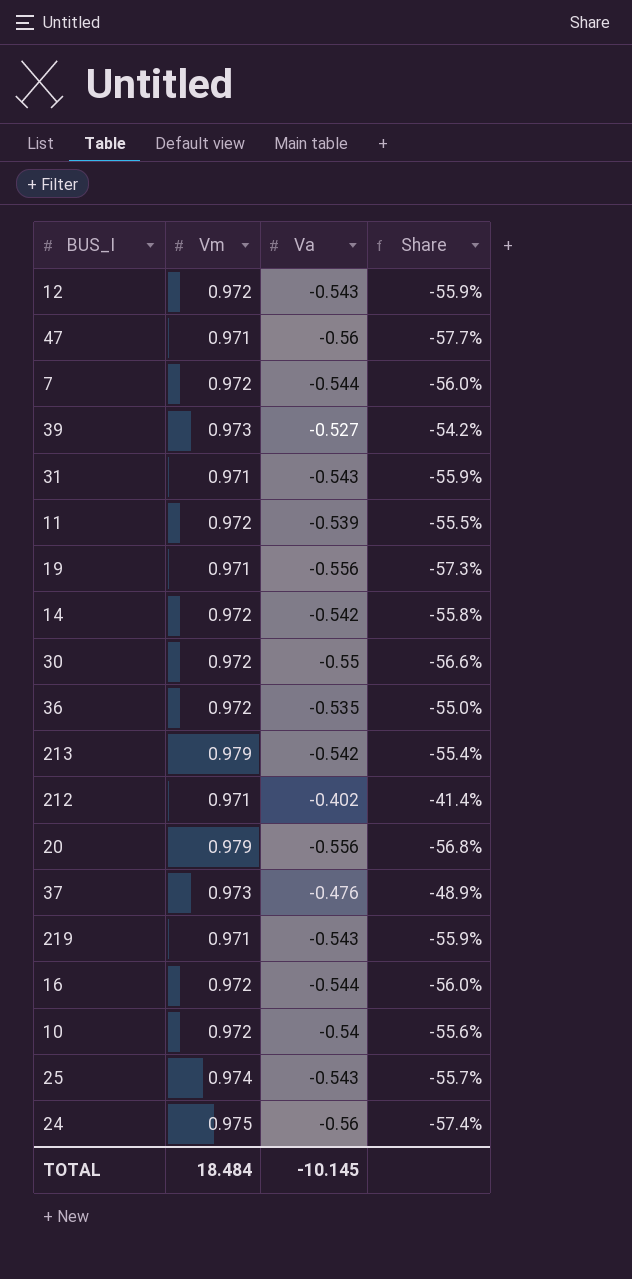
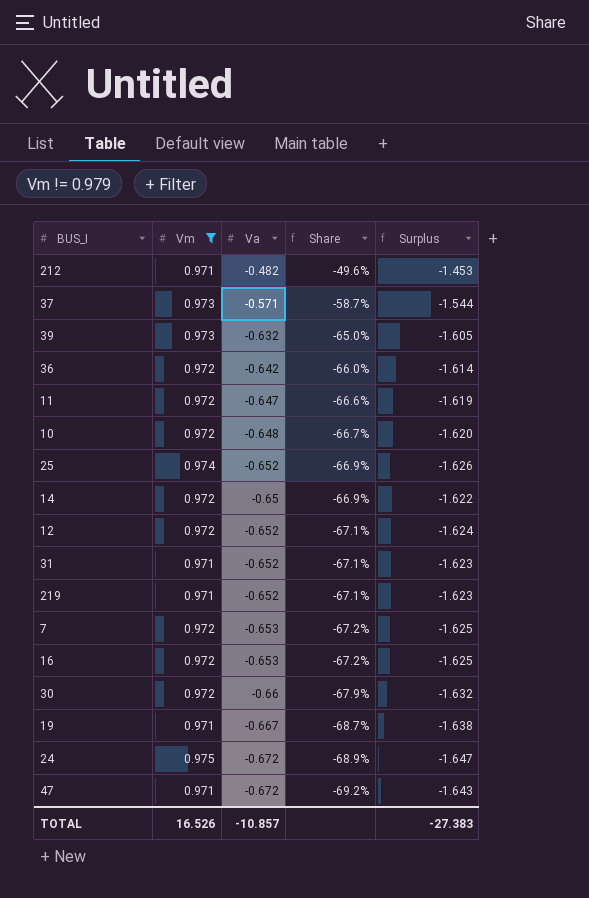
filter: none -> Vm != 0.979
row order: none -> Share descending
column Surplus | formula: none -> [Va] - [Vm]
212 | Va: -0.402 -> -0.482
212 | Share: -41.4% -> -49.6%
37 | Va: -0.476 -> -0.571
37 | Share: -48.9% -> -58.7%
39 | Va: -0.527 -> -0.632
39 | Share: -54.2% -> -65.0%
36 | Va: -0.535 -> -0.642
36 | Share: -55.0% -> -66.0%
11 | Va: -0.539 -> -0.647
11 | Share: -55.5% -> -66.6%
10 | Va: -0.54 -> -0.648
10 | Share: -55.6% -> -66.7%
25 | Va: -0.543 -> -0.652
25 | Share: -55.7% -> -66.9%
14 | Va: -0.542 -> -0.65
14 | Share: -55.8% -> -66.9%
12 | Va: -0.543 -> -0.652
12 | Share: -55.9% -> -67.1%
31 | Va: -0.543 -> -0.652
31 | Share: -55.9% -> -67.1%
219 | Va: -0.543 -> -0.652
219 | Share: -55.9% -> -67.1%
7 | Va: -0.544 -> -0.653
7 | Share: -56.0% -> -67.2%
16 | Va: -0.544 -> -0.653
16 | Share: -56.0% -> -67.2%
30 | Va: -0.55 -> -0.66
30 | Share: -56.6% -> -67.9%
19 | Va: -0.556 -> -0.667
19 | Share: -57.3% -> -68.7%
24 | Va: -0.56 -> -0.672
24 | Share: -57.4% -> -68.9%
47 | Va: -0.56 -> -0.672
47 | Share: -57.7% -> -69.2%
TOTAL | Vm: 18.484 -> 16.526
TOTAL | Va: -10.145 -> -10.857

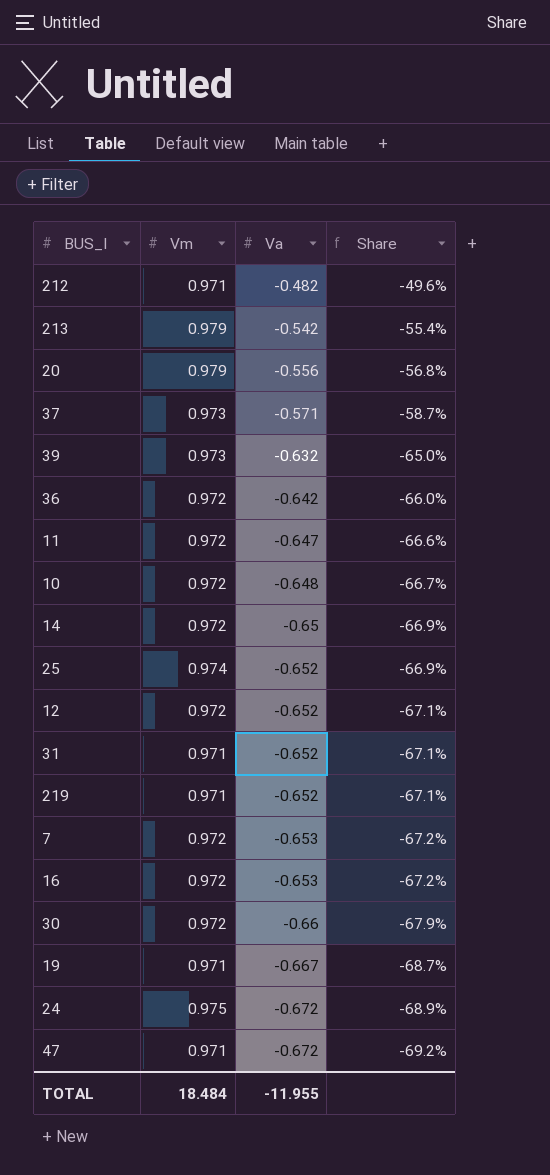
filter: Vm != 0.979 -> none
row order: Share descending -> Va descending
column Surplus | formula: [Va] - [Vm] -> none
TOTAL | Vm: 16.526 -> 18.484
TOTAL | Va: -10.857 -> -11.955

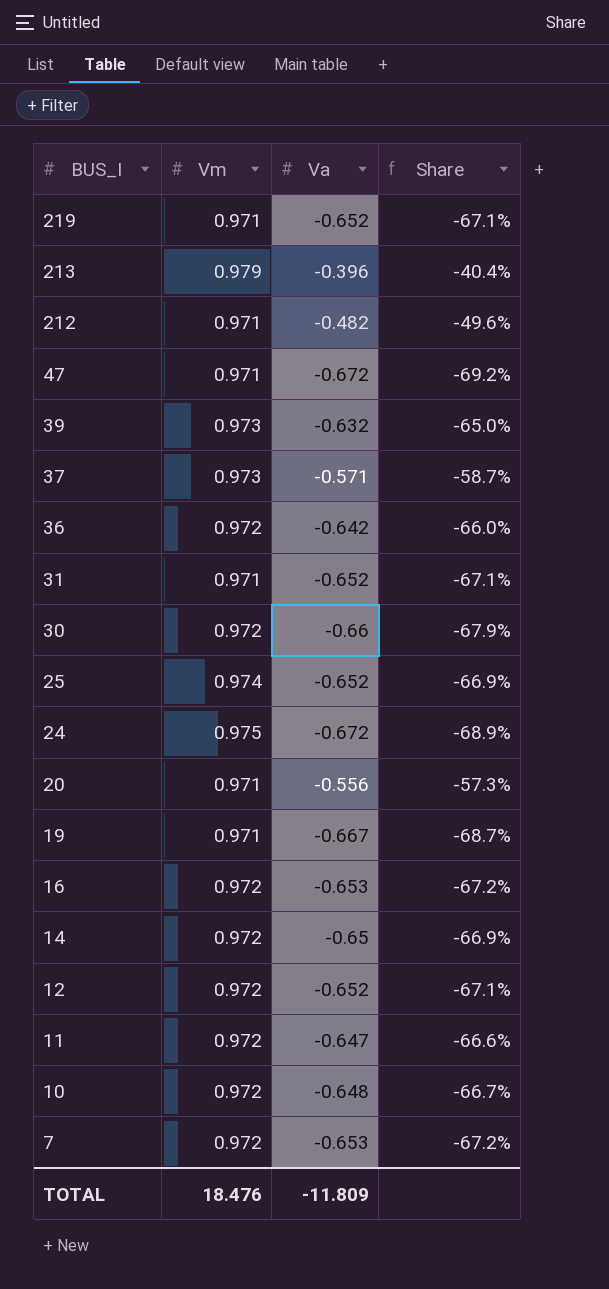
row order: Va descending -> BUS_I descending
213 | Va: -0.542 -> -0.396
213 | Share: -55.4% -> -40.4%
20 | Vm: 0.979 -> 0.971
20 | Share: -56.8% -> -57.3%
TOTAL | Vm: 18.484 -> 18.476
TOTAL | Va: -11.955 -> -11.809

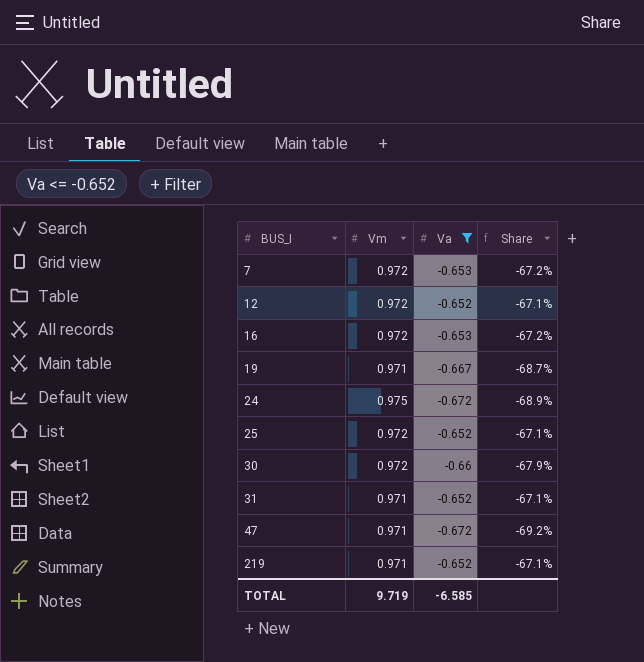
filter: none -> Va <= -0.652
row order: BUS_I descending -> BUS_I ascending
25 | Vm: 0.974 -> 0.972
25 | Share: -66.9% -> -67.1%
TOTAL | Vm: 18.476 -> 9.719
TOTAL | Va: -11.809 -> -6.585

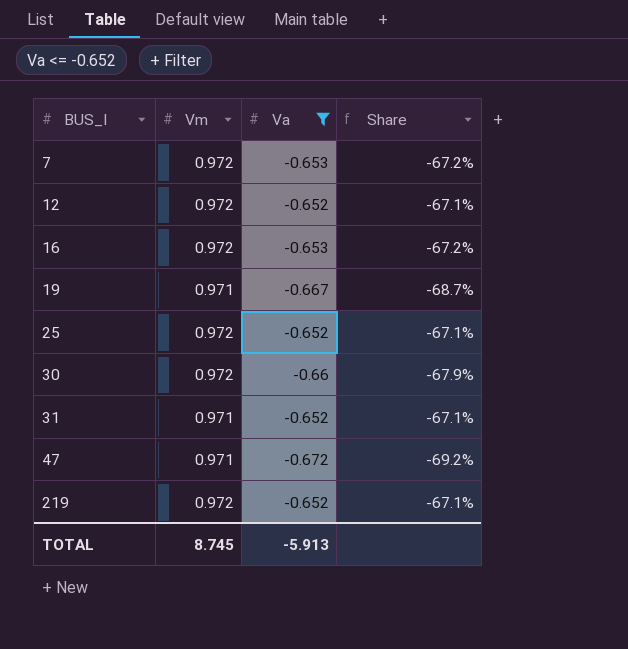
row 24: 0.975 | -0.672 | -68.9% -> none
219 | Vm: 0.971 -> 0.972
TOTAL | Vm: 9.719 -> 8.745
TOTAL | Va: -6.585 -> -5.913

